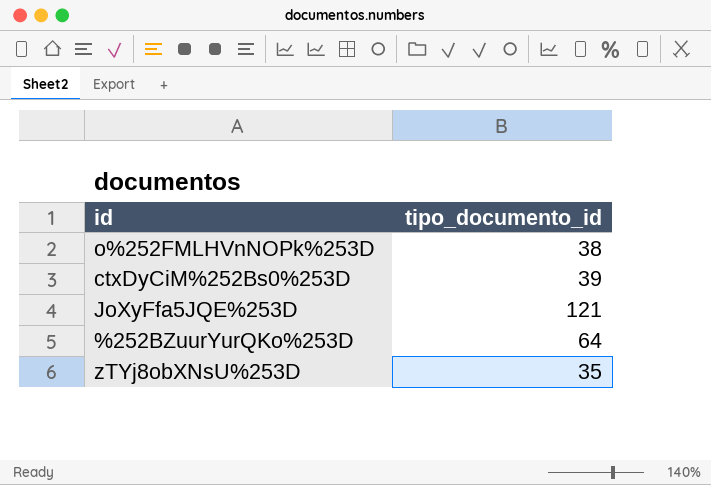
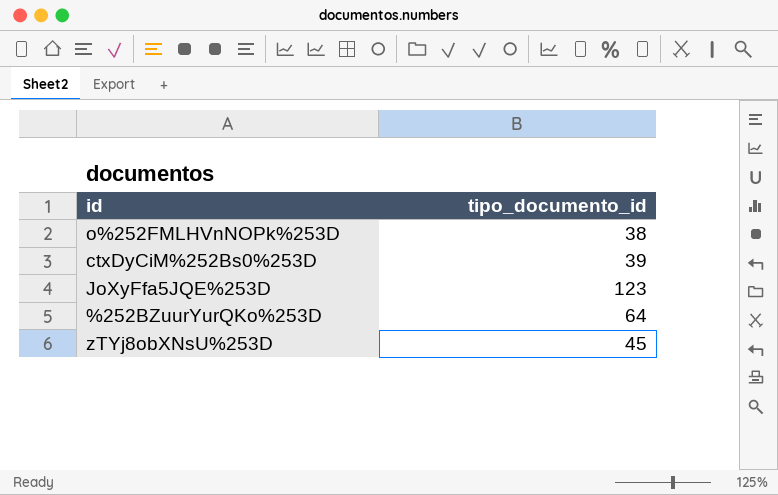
JoXyFfa5JQE%253D | tipo_documento_id: 121 -> 123
zTYj8obXNsU%253D | tipo_documento_id: 35 -> 45

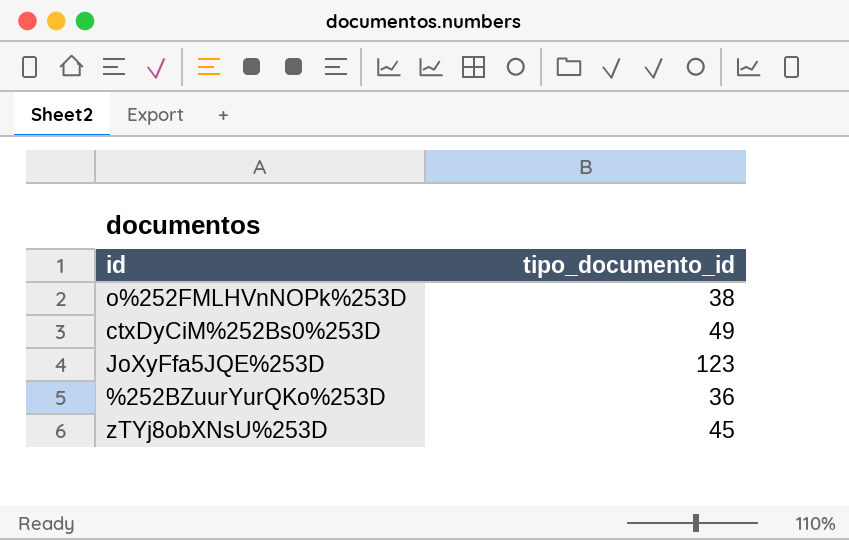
ctxDyCiM%252Bs0%253D | tipo_documento_id: 39 -> 49
%252BZuurYurQKo%253D | tipo_documento_id: 64 -> 36

